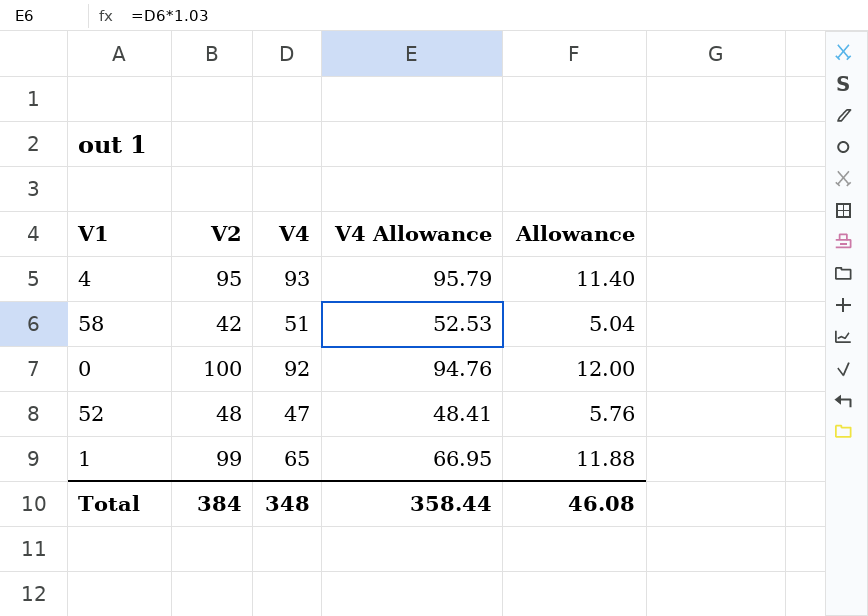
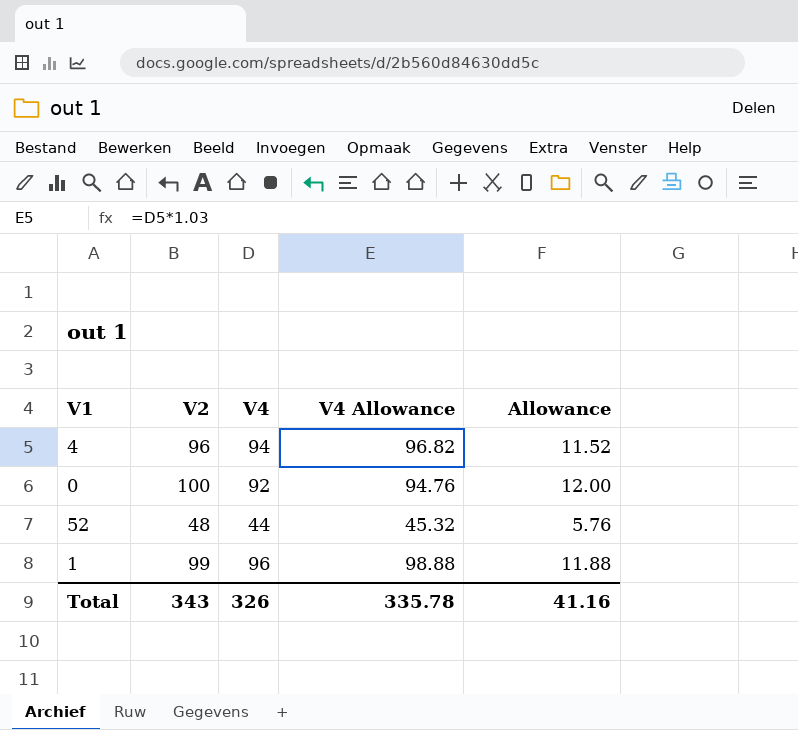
row 58: 42 | 51 | 52.53 | 5.04 -> none
4 | V2: 95 -> 96
4 | V4: 93 -> 94
4 | V4 Allowance: 95.79 -> 96.82
4 | Allowance: 11.40 -> 11.52
52 | V4: 47 -> 44
52 | V4 Allowance: 48.41 -> 45.32
1 | V4: 65 -> 96
1 | V4 Allowance: 66.95 -> 98.88
Total | V2: 384 -> 343
Total | V4: 348 -> 326
Total | V4 Allowance: 358.44 -> 335.78
Total | Allowance: 46.08 -> 41.16

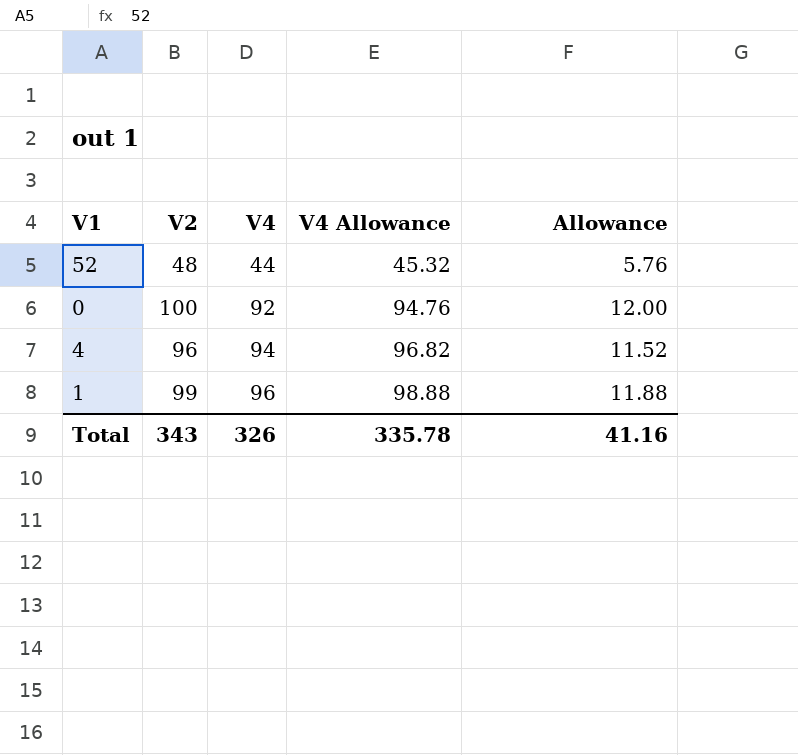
row order: none -> V4 ascending

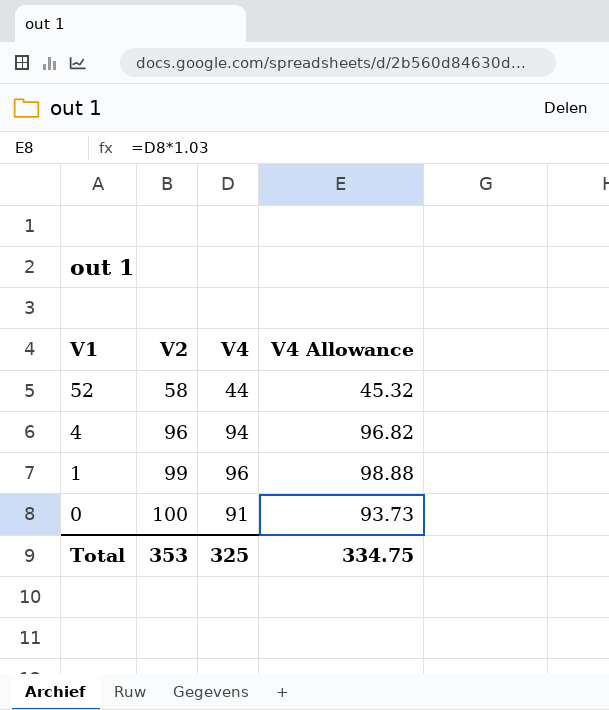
row order: V4 ascending -> V1 descending
column Allowance | formula: [V2] * 0.12 -> none
52 | V2: 48 -> 58
0 | V4: 92 -> 91
0 | V4 Allowance: 94.76 -> 93.73
Total | V2: 343 -> 353
Total | V4: 326 -> 325
Total | V4 Allowance: 335.78 -> 334.75

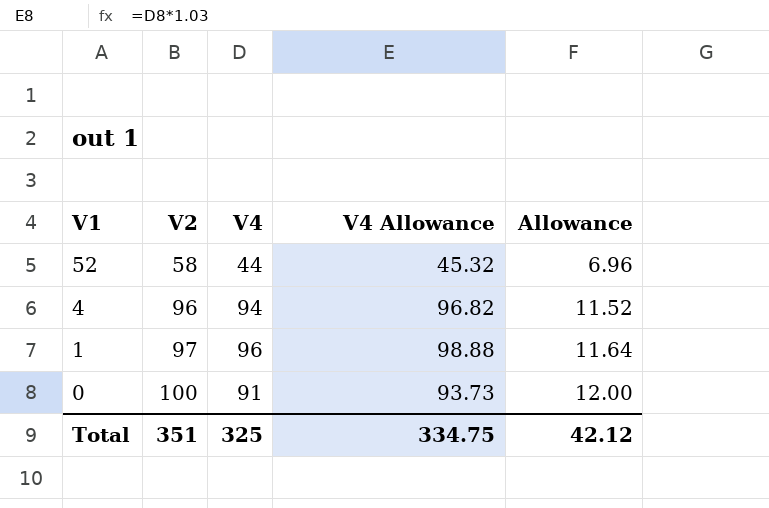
column Allowance | formula: none -> [V2] * 0.12
1 | V2: 99 -> 97
Total | V2: 353 -> 351

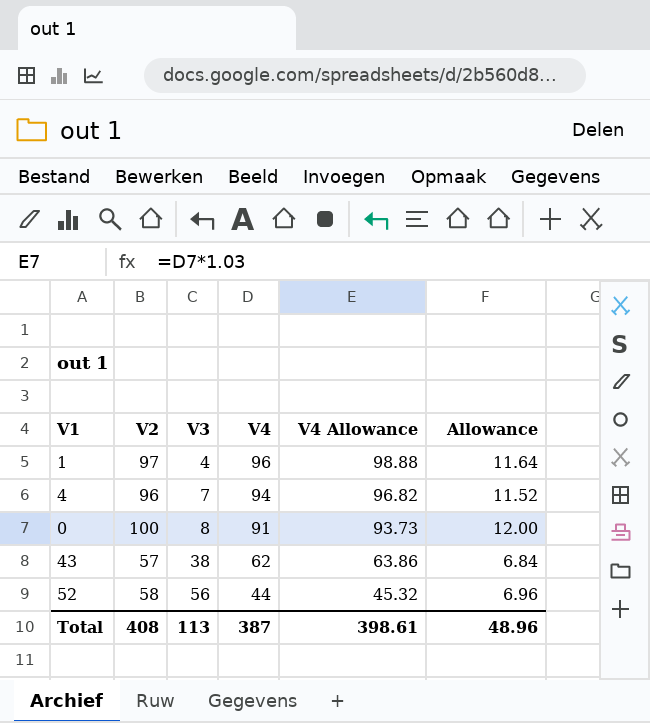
row order: V1 descending -> V3 ascending
column V3 | position: none -> 3
row 43: none -> 57 | 38 | 62 | 63.86 | 6.84
Total | V2: 351 -> 408
Total | V4: 325 -> 387
Total | V4 Allowance: 334.75 -> 398.61
Total | Allowance: 42.12 -> 48.96

